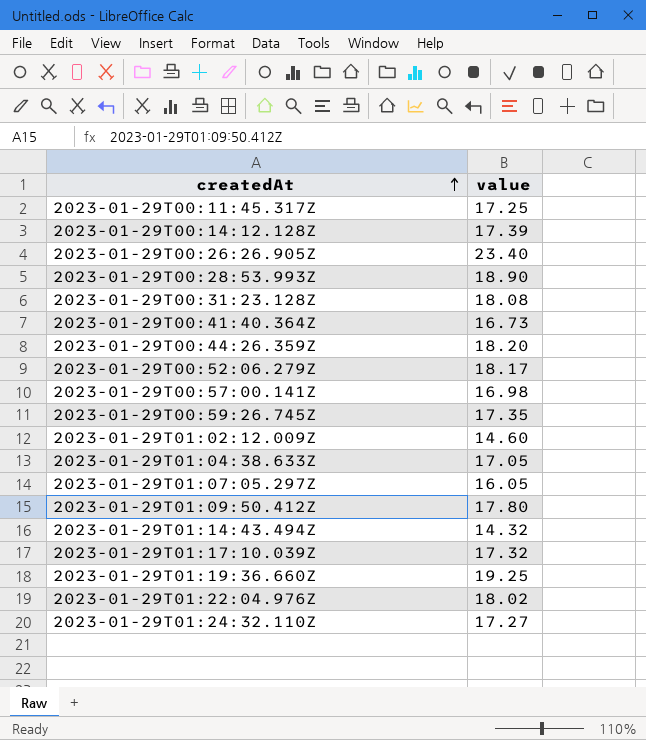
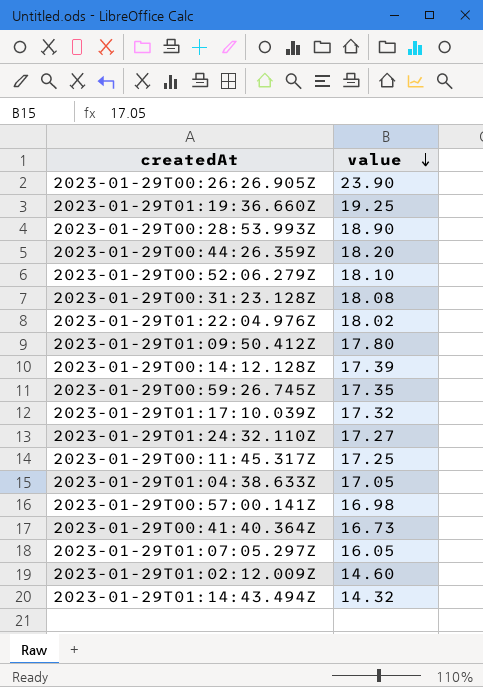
row order: createdAt ascending -> value descending
2023-01-29T00:26:26.905Z | value: 23.40 -> 23.90
2023-01-29T00:52:06.279Z | value: 18.17 -> 18.10

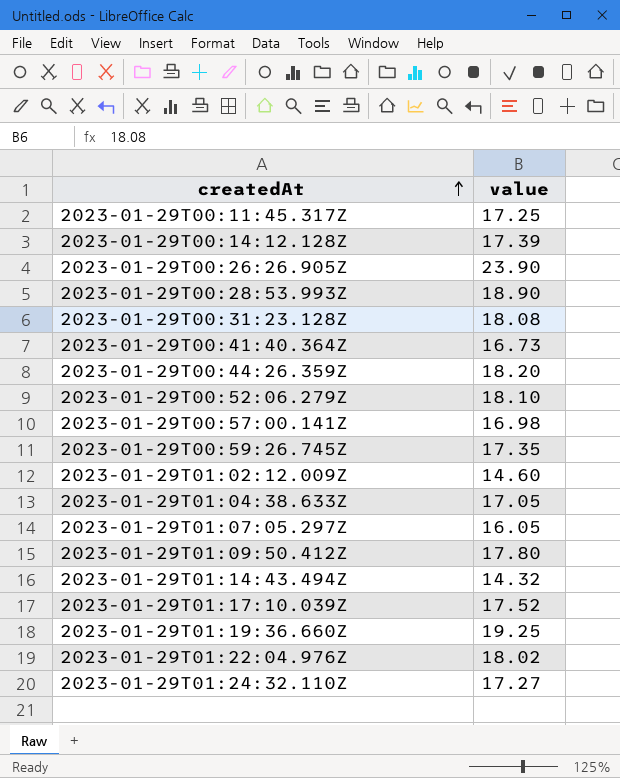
row order: value descending -> createdAt ascending
2023-01-29T01:17:10.039Z | value: 17.32 -> 17.52

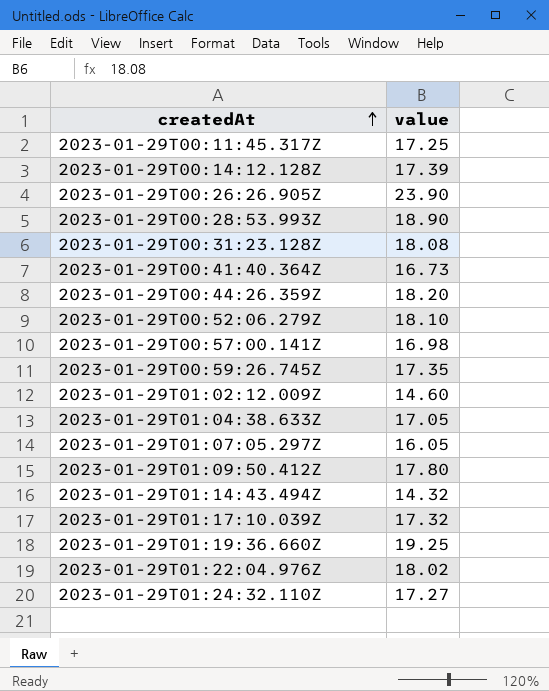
2023-01-29T01:17:10.039Z | value: 17.52 -> 17.32

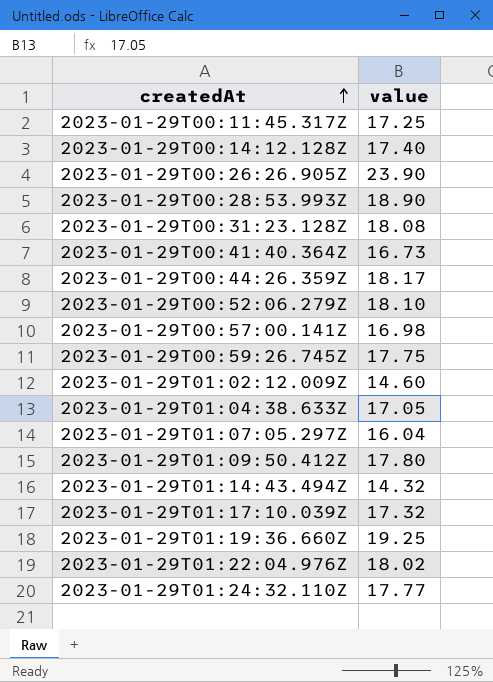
2023-01-29T00:14:12.128Z | value: 17.39 -> 17.40
2023-01-29T00:44:26.359Z | value: 18.20 -> 18.17
2023-01-29T00:59:26.745Z | value: 17.35 -> 17.75
2023-01-29T01:07:05.297Z | value: 16.05 -> 16.04
2023-01-29T01:24:32.110Z | value: 17.27 -> 17.77

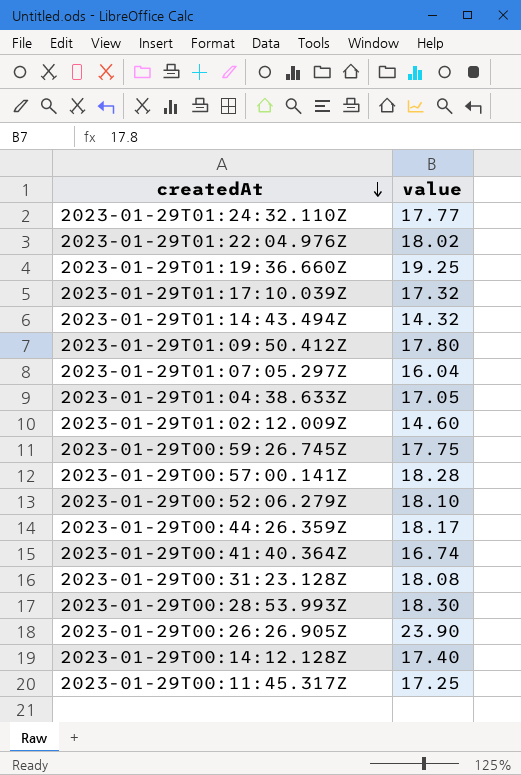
row order: createdAt ascending -> createdAt descending
2023-01-29T00:57:00.141Z | value: 16.98 -> 18.28
2023-01-29T00:41:40.364Z | value: 16.73 -> 16.74
2023-01-29T00:28:53.993Z | value: 18.90 -> 18.30

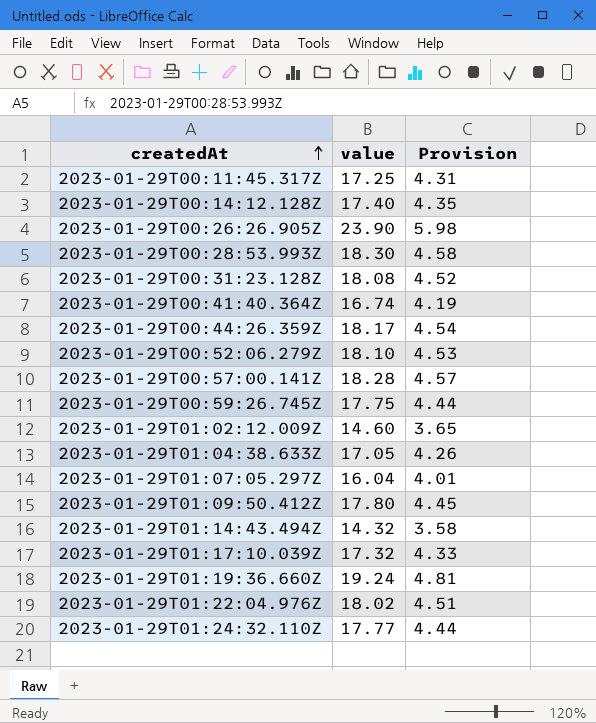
row order: createdAt descending -> createdAt ascending
column Provision | formula: none -> [value] * 0.25
2023-01-29T01:19:36.660Z | value: 19.25 -> 19.24

